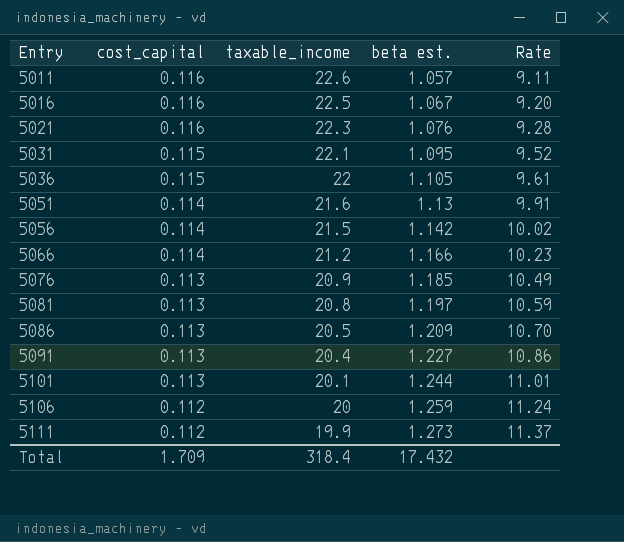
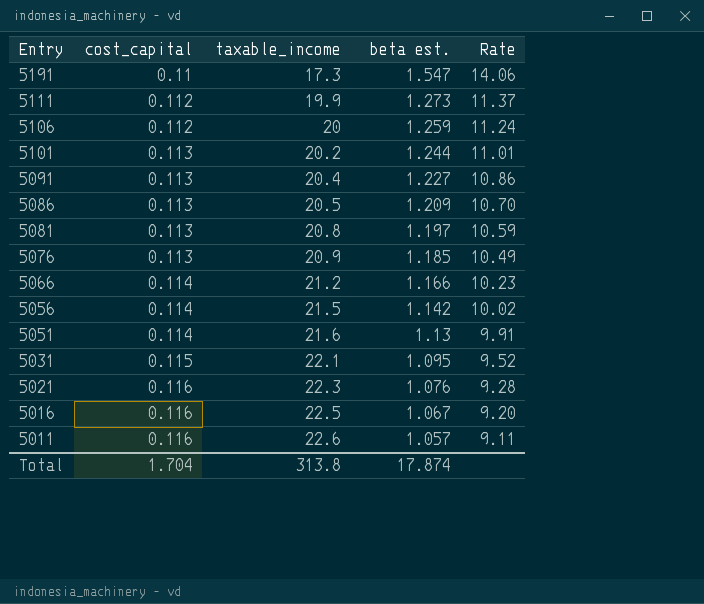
row order: Entry ascending -> Entry descending
row 5036: 0.115 | 22 | 1.105 | 9.61 -> none
row 5191: none -> 0.11 | 17.3 | 1.547 | 14.06
5101 | taxable_income: 20.1 -> 20.2
Total | cost_capital: 1.709 -> 1.704
Total | taxable_income: 318.4 -> 313.8
Total | beta est.: 17.432 -> 17.874

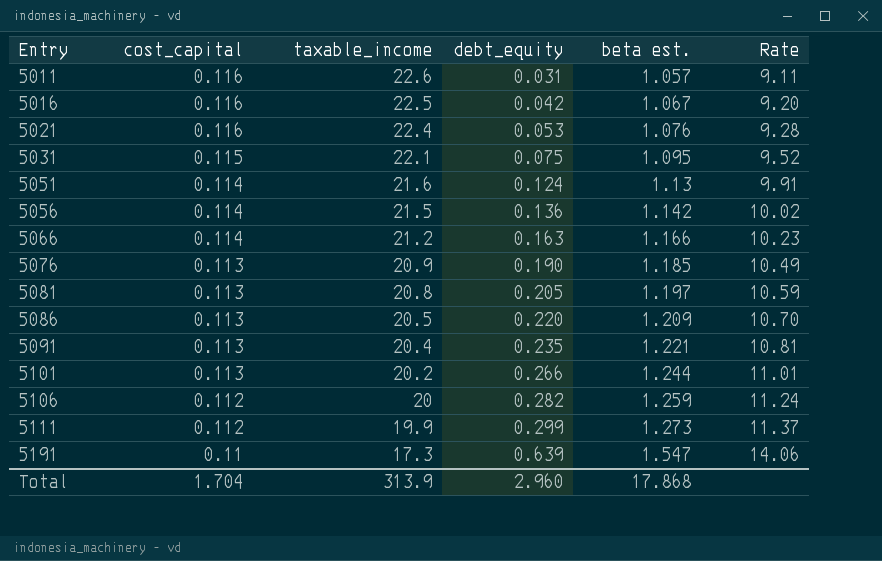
row order: Entry descending -> Entry ascending
column debt_equity | position: none -> 4
5021 | taxable_income: 22.3 -> 22.4
5091 | beta est.: 1.227 -> 1.221
5091 | Rate: 10.86 -> 10.81
Total | taxable_income: 313.8 -> 313.9
Total | beta est.: 17.874 -> 17.868

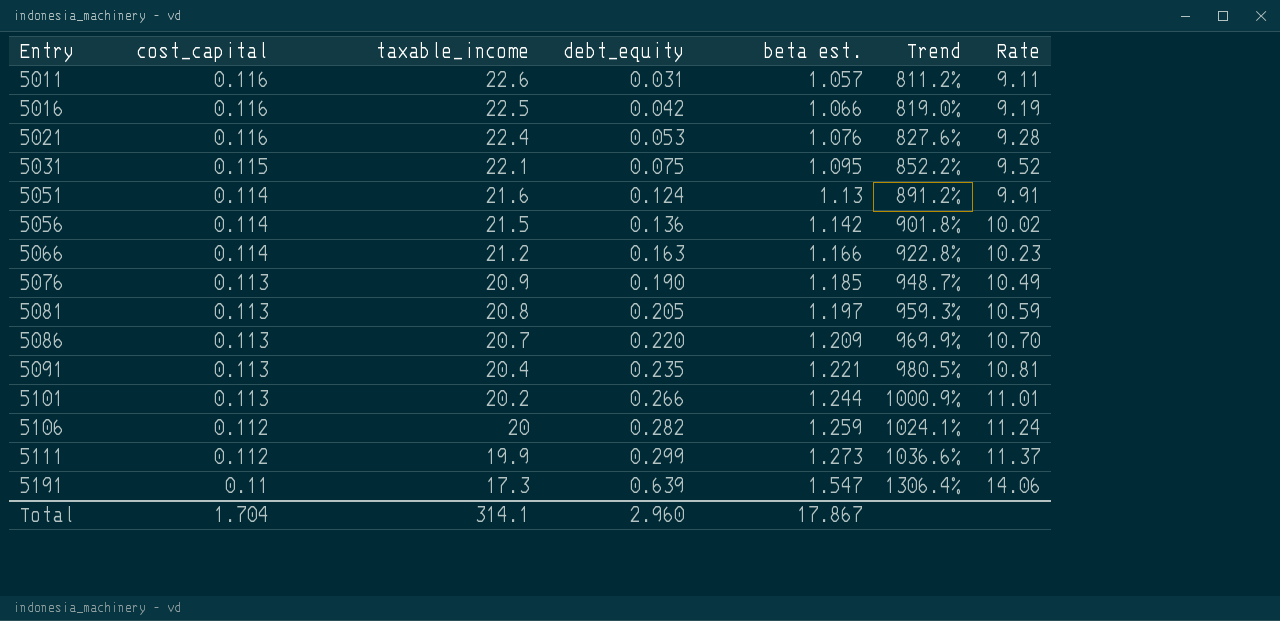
column Trend | formula: none -> ([beta est.] - [cost_capital]) / [cost_capital]
5016 | beta est.: 1.067 -> 1.066
5016 | Rate: 9.20 -> 9.19
5086 | taxable_income: 20.5 -> 20.7
Total | taxable_income: 313.9 -> 314.1
Total | beta est.: 17.868 -> 17.867

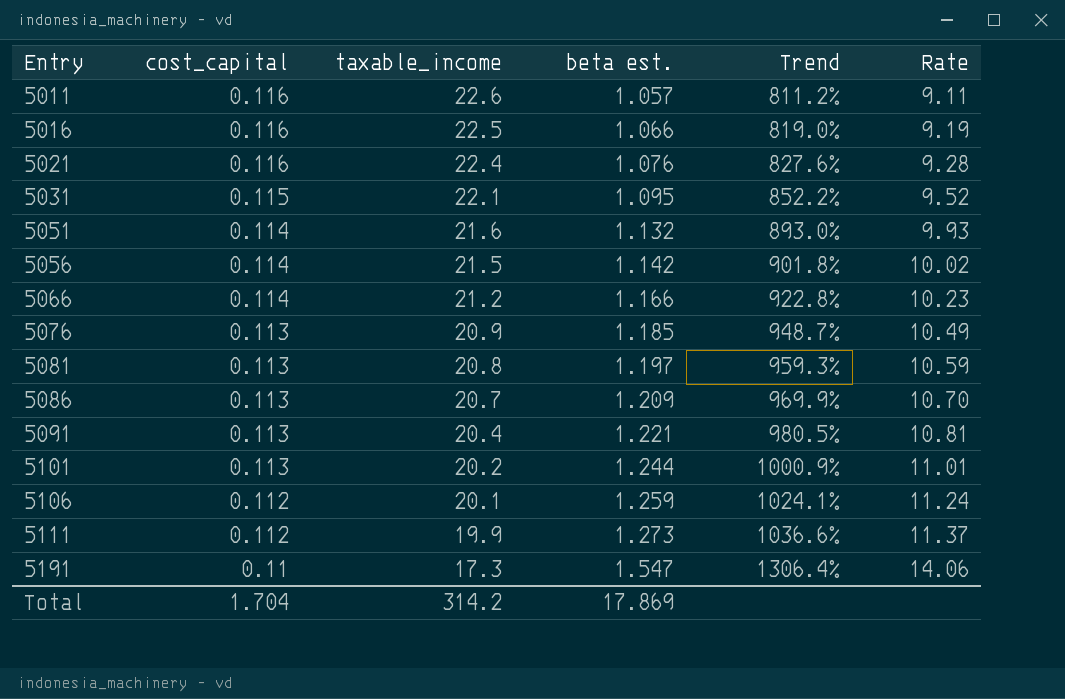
column debt_equity | position: 4 -> none
5051 | beta est.: 1.13 -> 1.132
5051 | Trend: 891.2% -> 893.0%
5051 | Rate: 9.91 -> 9.93
5106 | taxable_income: 20 -> 20.1
Total | taxable_income: 314.1 -> 314.2
Total | beta est.: 17.867 -> 17.869

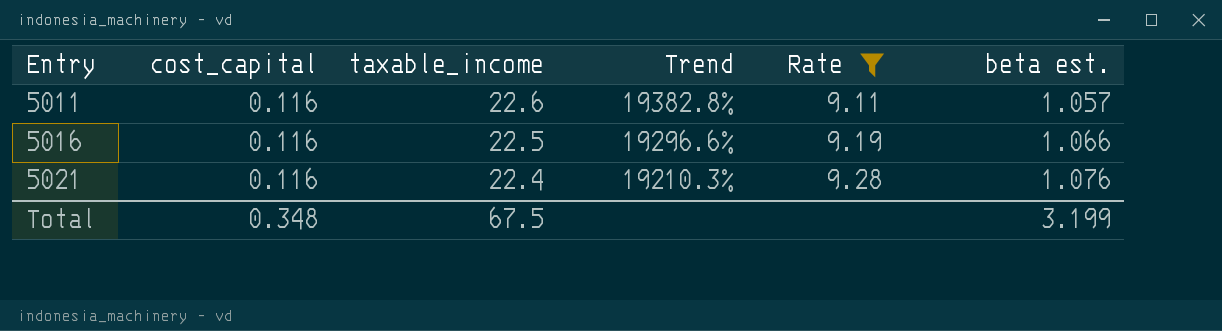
filter: none -> Rate <= 9.28
column Trend | formula: ([beta est.] - [cost_capital]) / [cost_capital] -> ([taxable_income] - [cost_capital]) / [cost_capital]
column beta est. | position: 4 -> 6
Total | cost_capital: 1.704 -> 0.348
Total | taxable_income: 314.2 -> 67.5
Total | beta est.: 17.869 -> 3.199

